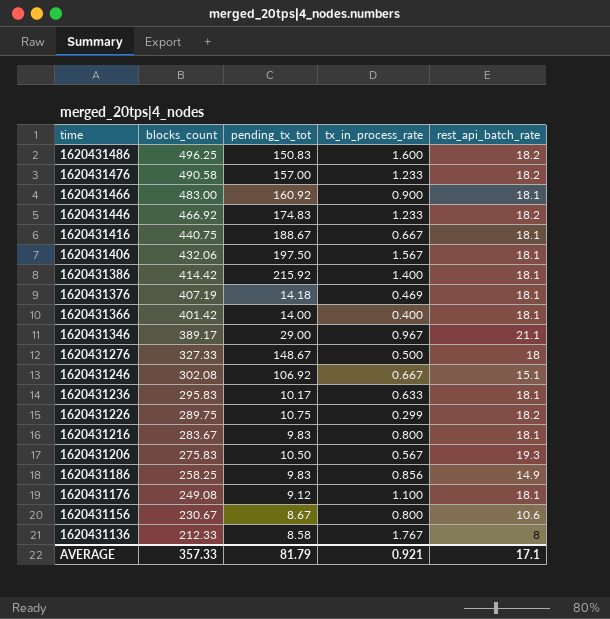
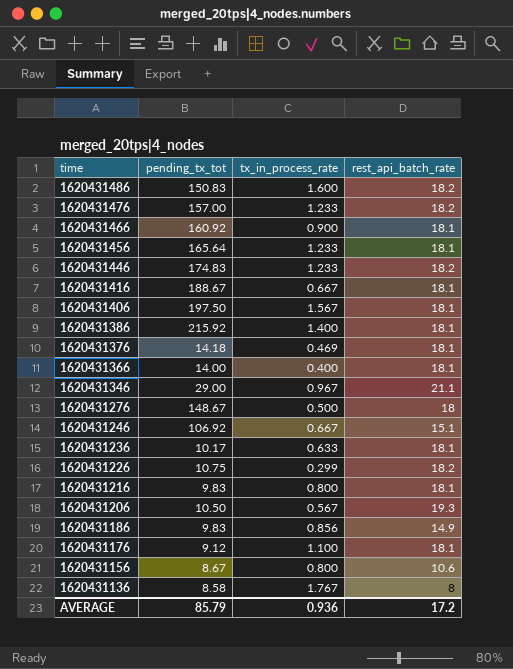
column blocks_count | position: 2 -> none
row 1620431456: none -> 165.64 | 1.233 | 18.1
AVERAGE | pending_tx_tot: 81.79 -> 85.79
AVERAGE | tx_in_process_rate: 0.921 -> 0.936
AVERAGE | rest_api_batch_rate: 17.1 -> 17.2

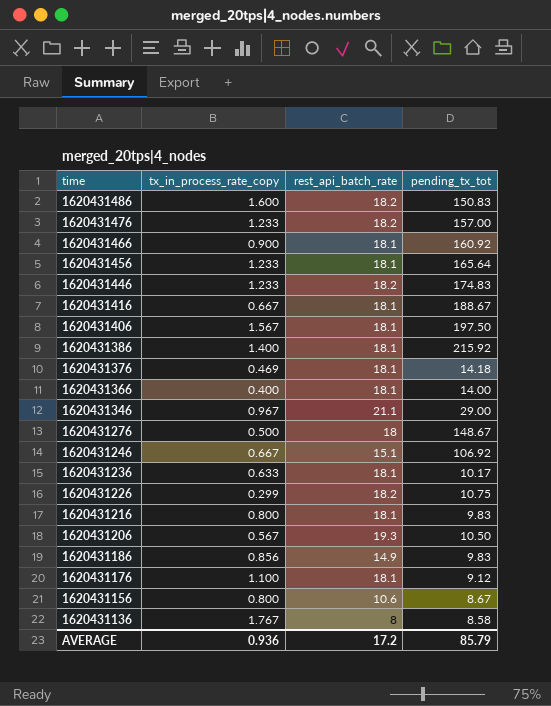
column name: tx_in_process_rate -> tx_in_process_rate_copy
column pending_tx_tot | position: 2 -> 4

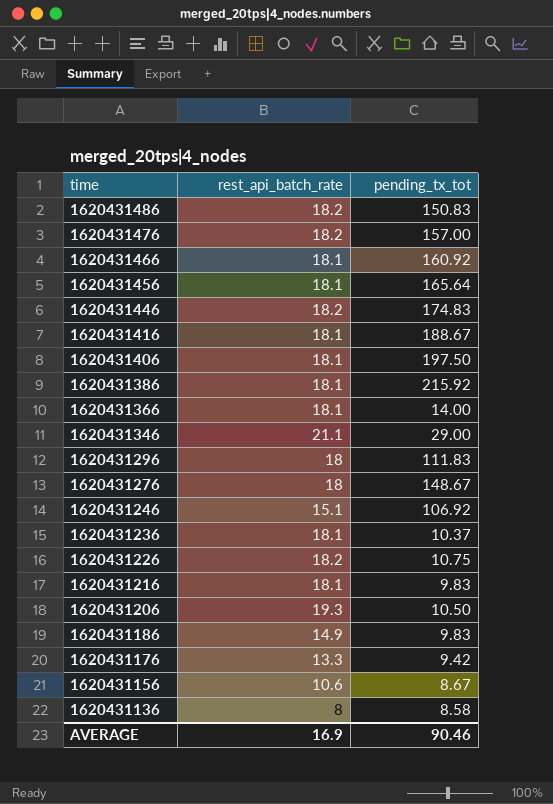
column tx_in_process_rate_copy | position: 2 -> none
row 1620431376: 0.469 | 18.1 | 14.18 -> none
row 1620431296: none -> 18 | 111.83
1620431236 | pending_tx_tot: 10.17 -> 10.37
1620431176 | rest_api_batch_rate: 18.1 -> 13.3
1620431176 | pending_tx_tot: 9.12 -> 9.42
AVERAGE | rest_api_batch_rate: 17.2 -> 16.9
AVERAGE | pending_tx_tot: 85.79 -> 90.46

